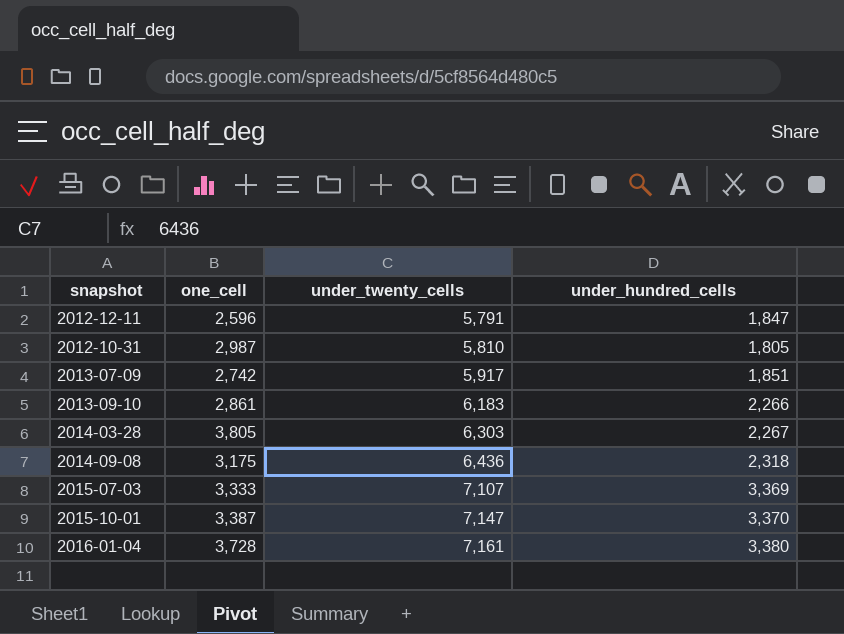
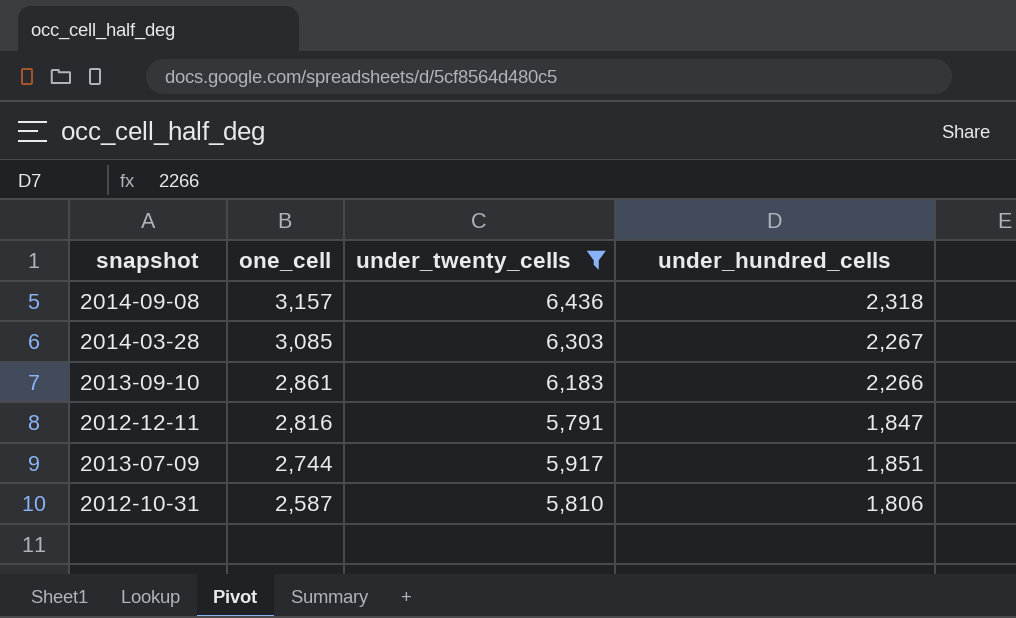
filter: none -> under_twenty_cells <= 6,436
row order: under_twenty_cells ascending -> one_cell descending
2014-09-08 | one_cell: 3,175 -> 3,157
2014-03-28 | one_cell: 3,805 -> 3,085
2012-12-11 | one_cell: 2,596 -> 2,816
2013-07-09 | one_cell: 2,742 -> 2,744
2012-10-31 | one_cell: 2,987 -> 2,587
2012-10-31 | under_hundred_cells: 1,805 -> 1,806

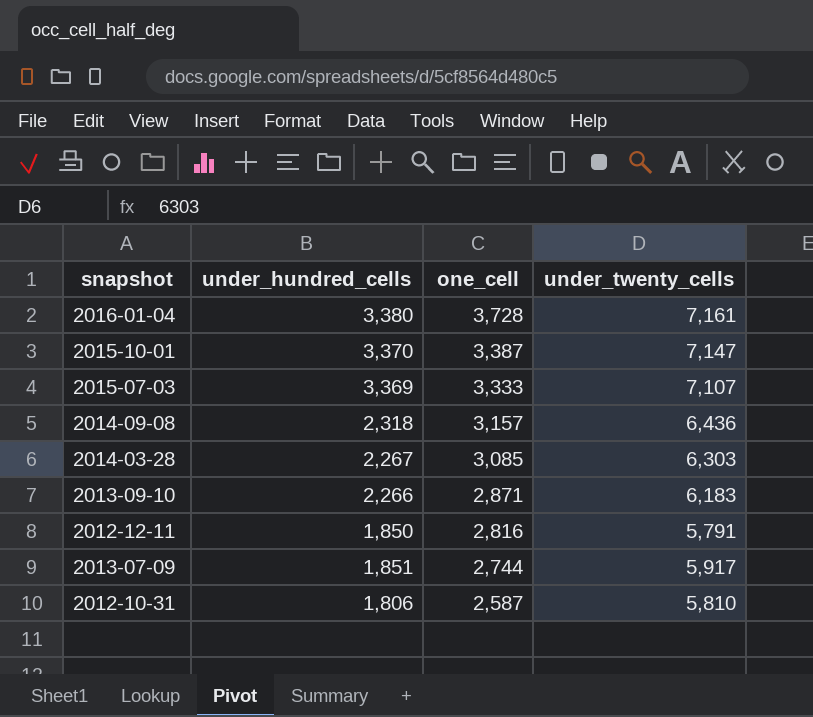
filter: under_twenty_cells <= 6,436 -> none
column under_hundred_cells | position: 4 -> 2
2013-09-10 | one_cell: 2,861 -> 2,871
2012-12-11 | under_hundred_cells: 1,847 -> 1,850

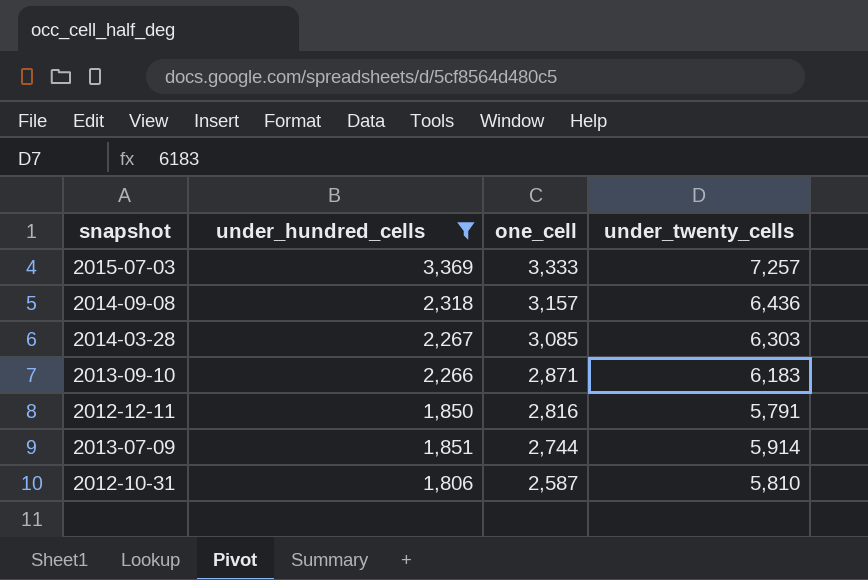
filter: none -> under_hundred_cells <= 3,369
2015-07-03 | under_twenty_cells: 7,107 -> 7,257
2013-07-09 | under_twenty_cells: 5,917 -> 5,914

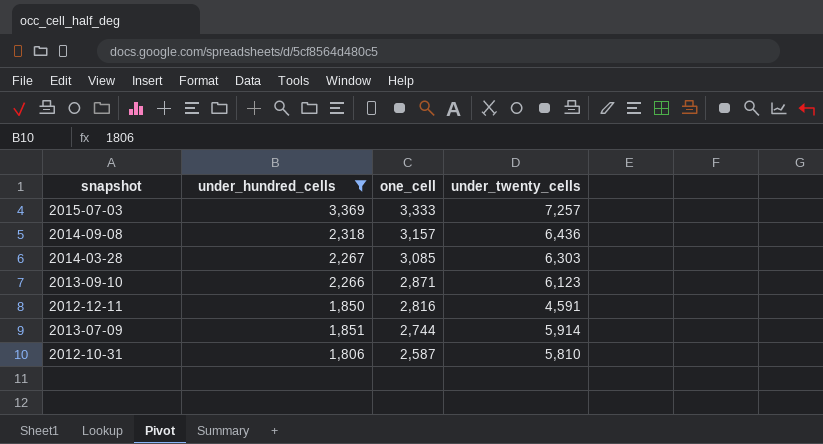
2013-09-10 | under_twenty_cells: 6,183 -> 6,123
2012-12-11 | under_twenty_cells: 5,791 -> 4,591

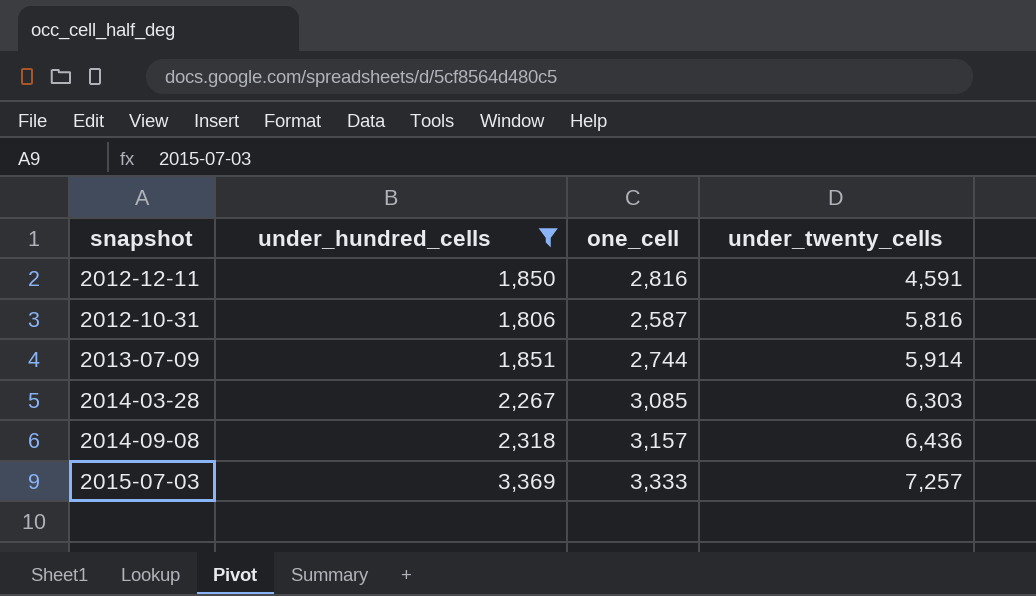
row order: one_cell descending -> under_twenty_cells ascending
row 2013-09-10: 2,266 | 2,871 | 6,123 -> none
2012-10-31 | under_twenty_cells: 5,810 -> 5,816

